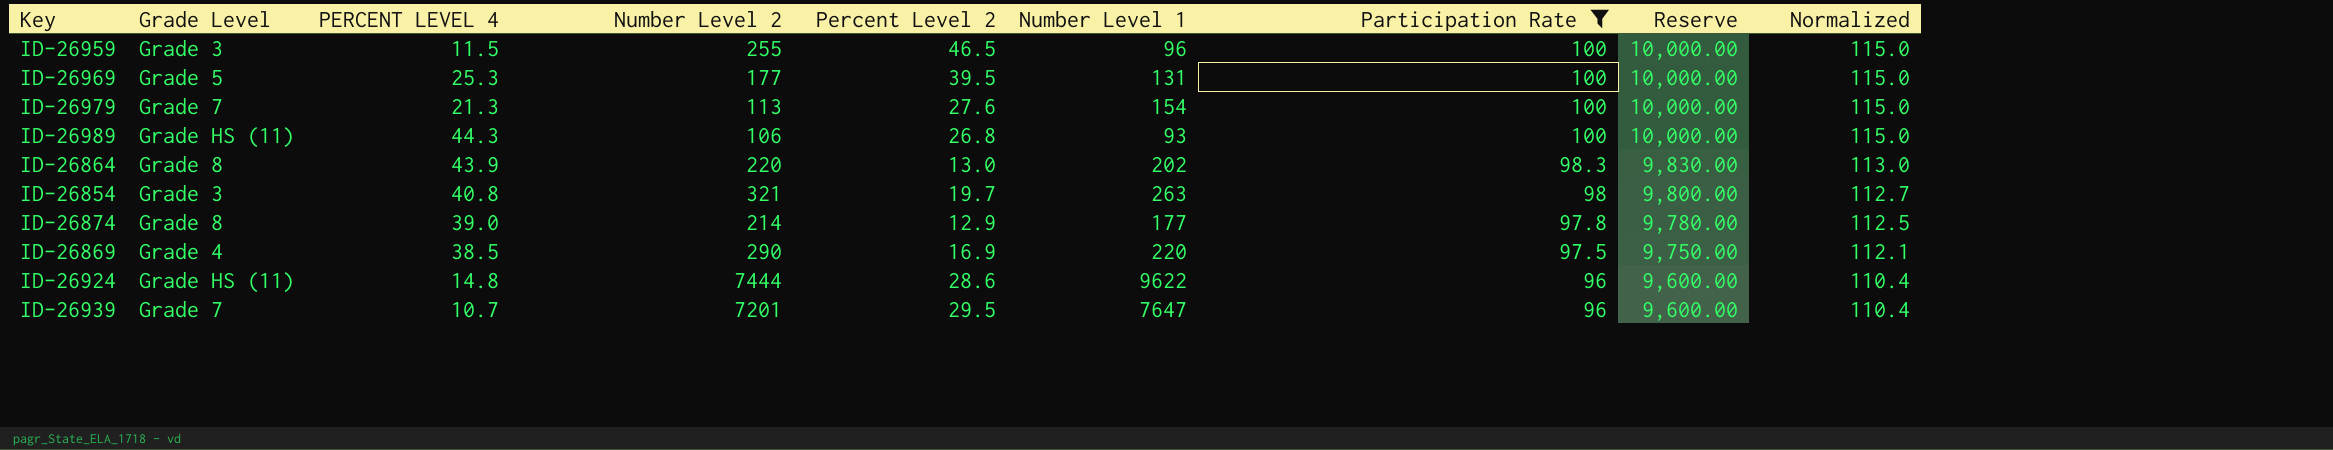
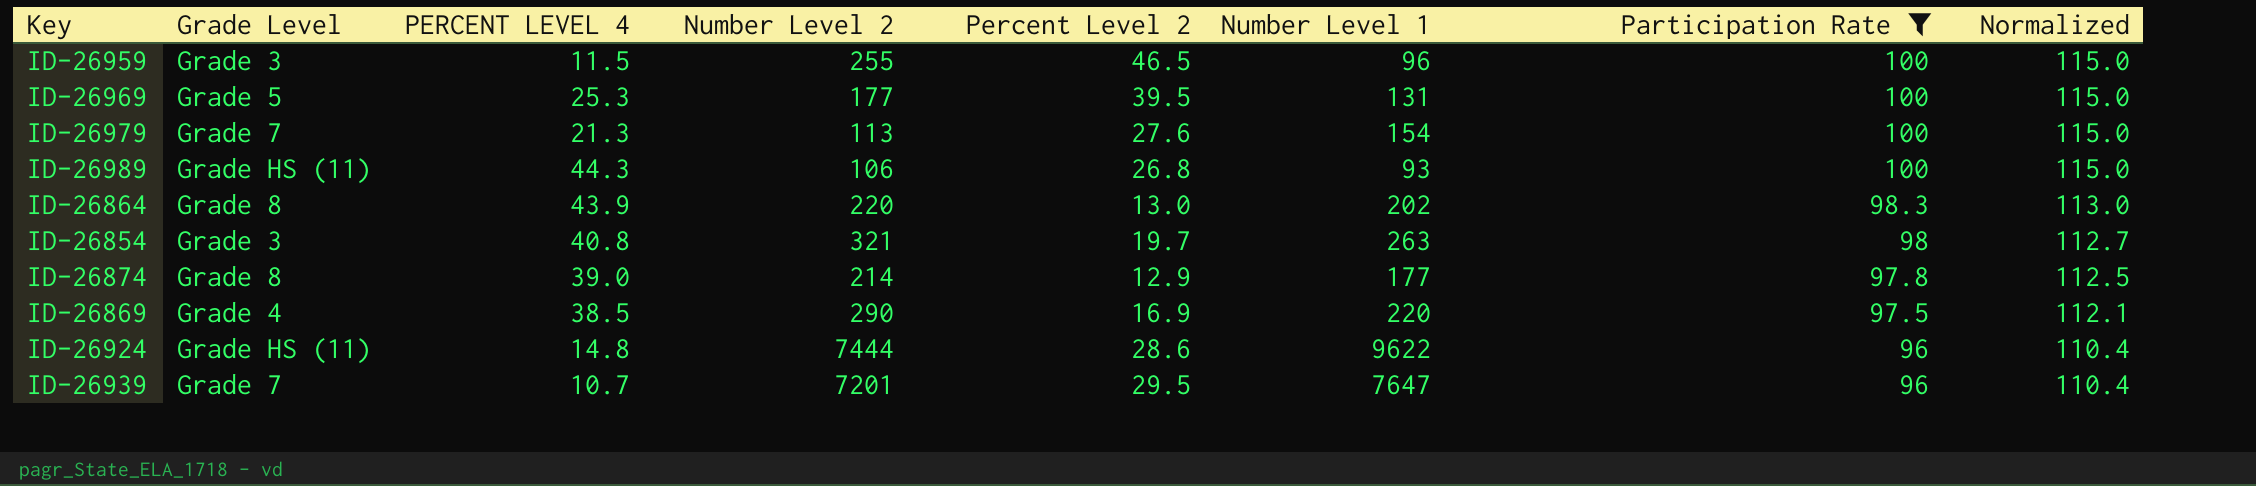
column Reserve | formula: [Participation Rate] * 100 -> none

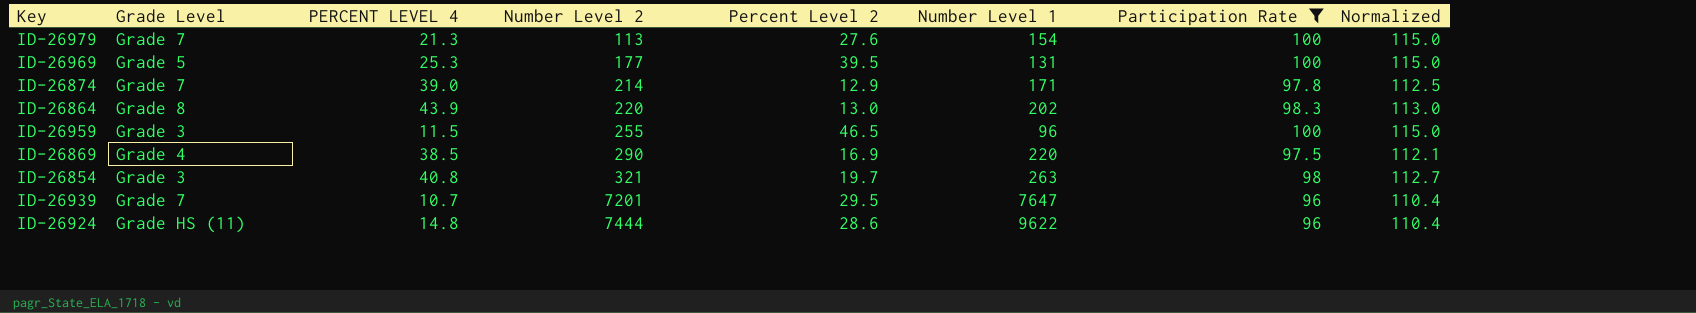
row order: Participation Rate descending -> Number Level 2 ascending
row ID-26989: Grade HS (11) | 44.3 | 106 | 26.8 | 93 | 100 | 115.0 -> none
ID-26874 | Grade Level: Grade 8 -> Grade 7
ID-26874 | Number Level 1: 177 -> 171

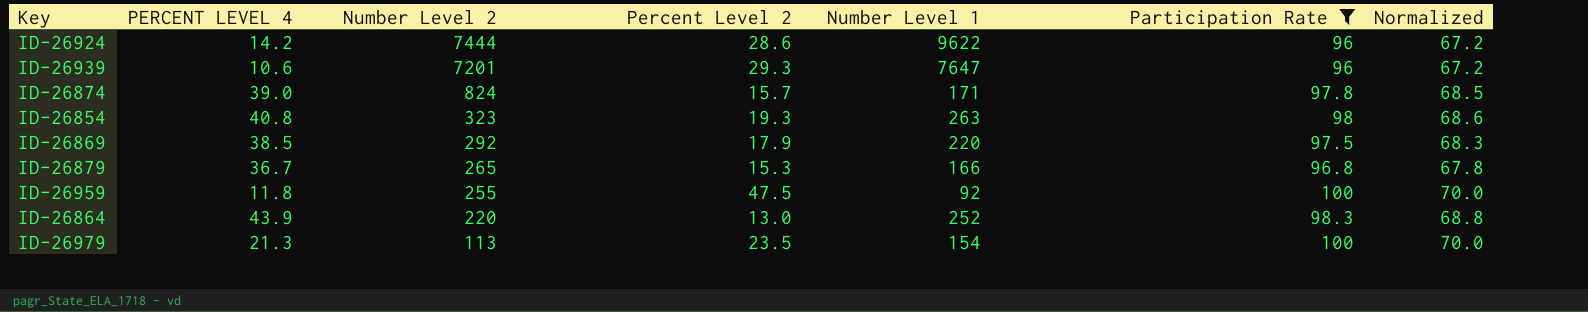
row order: Number Level 2 ascending -> Number Level 2 descending
column Grade Level | position: 2 -> none
column Normalized | formula: [Participation Rate] * 1.15 -> [Participation Rate] * 0.7
row ID-26969: Grade 5 | 25.3 | 177 | 39.5 | 131 | 100 | 115.0 -> none
ID-26924 | PERCENT LEVEL 4: 14.8 -> 14.2
ID-26939 | PERCENT LEVEL 4: 10.7 -> 10.6
ID-26939 | Percent Level 2: 29.5 -> 29.3
ID-26874 | Number Level 2: 214 -> 824
ID-26874 | Percent Level 2: 12.9 -> 15.7
ID-26854 | Number Level 2: 321 -> 323
ID-26854 | Percent Level 2: 19.7 -> 19.3
ID-26869 | Number Level 2: 290 -> 292
ID-26869 | Percent Level 2: 16.9 -> 17.9
row ID-26879: none -> 36.7 | 265 | 15.3 | 166 | 96.8 | 67.8
ID-26959 | PERCENT LEVEL 4: 11.5 -> 11.8
ID-26959 | Percent Level 2: 46.5 -> 47.5
ID-26959 | Number Level 1: 96 -> 92
ID-26864 | Number Level 1: 202 -> 252
ID-26979 | Percent Level 2: 27.6 -> 23.5

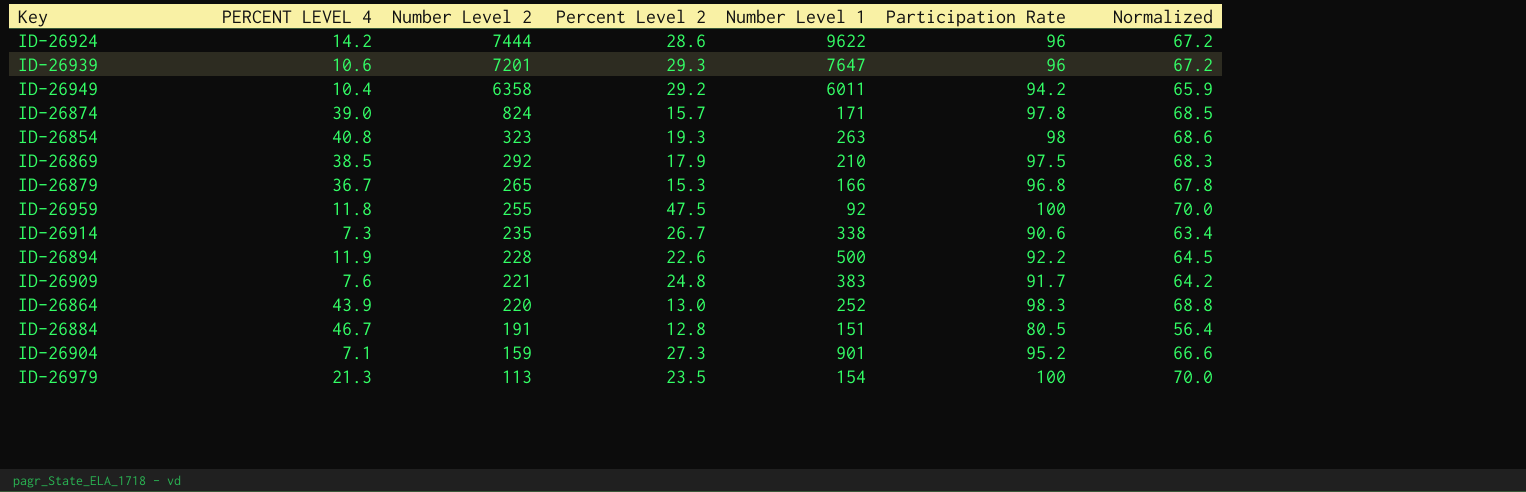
filter: Participation Rate >= 96 -> none
ID-26869 | Number Level 1: 220 -> 210

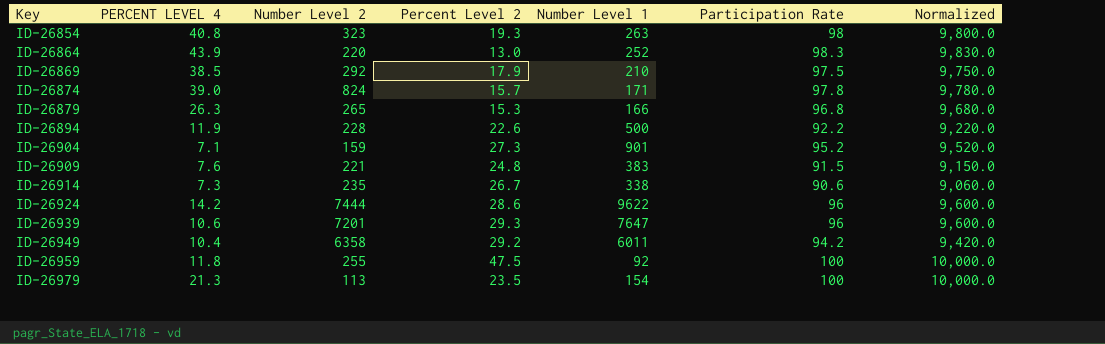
row order: Number Level 2 descending -> Key ascending
column Normalized | formula: [Participation Rate] * 0.7 -> [Participation Rate] * 100
row ID-26884: 46.7 | 191 | 12.8 | 151 | 80.5 | 56.4 -> none
ID-26879 | PERCENT LEVEL 4: 36.7 -> 26.3
ID-26909 | Participation Rate: 91.7 -> 91.5

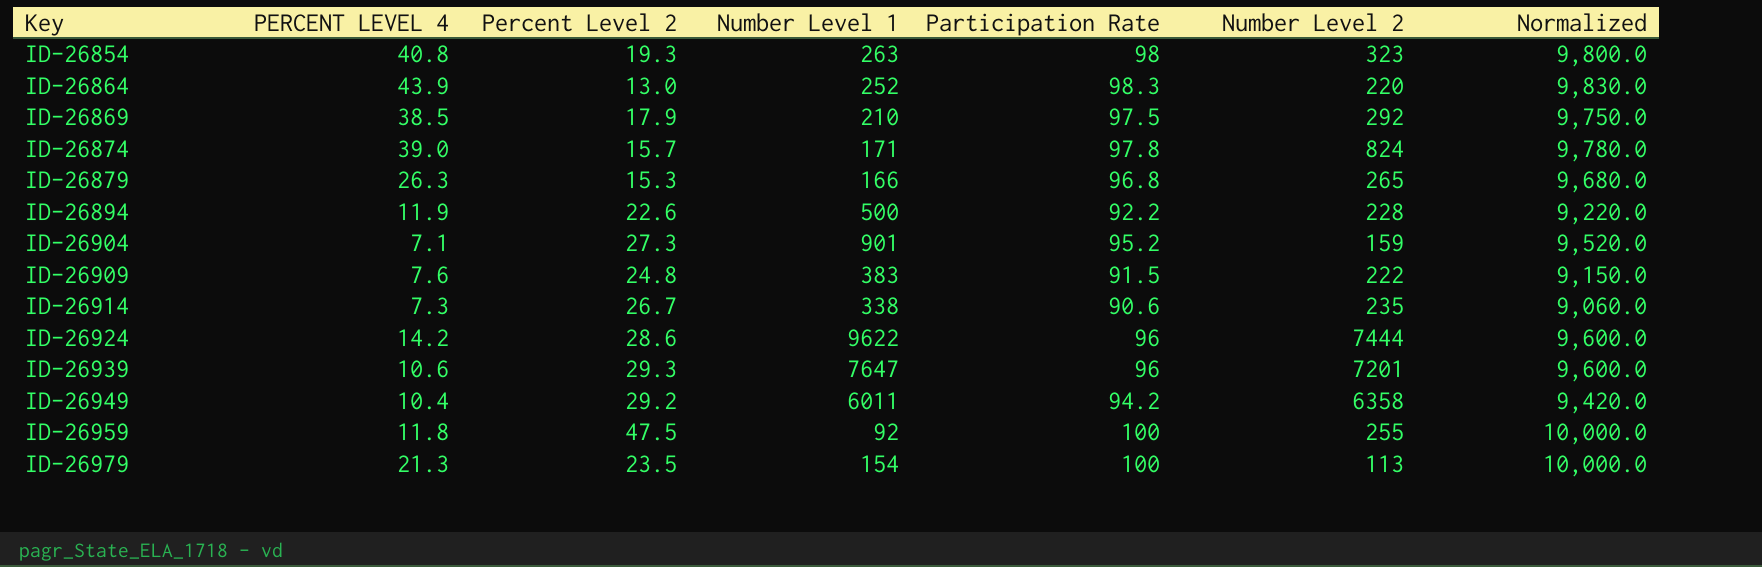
column Number Level 2 | position: 3 -> 6
ID-26909 | Number Level 2: 221 -> 222

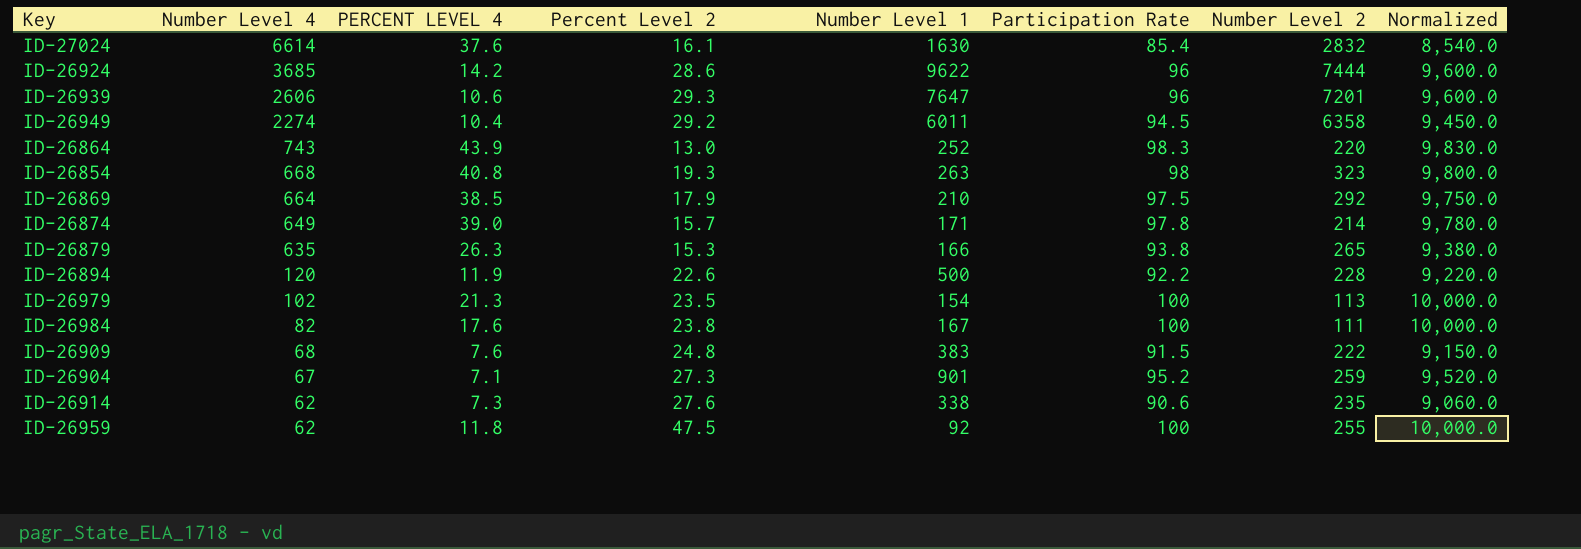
row order: Key ascending -> Number Level 4 descending
column Number Level 4 | position: none -> 2
row ID-27024: none -> 6614 | 37.6 | 16.1 | 1630 | 85.4 | 2832 | 8,540.0
ID-26949 | Participation Rate: 94.2 -> 94.5
ID-26949 | Normalized: 9,420.0 -> 9,450.0
ID-26874 | Number Level 2: 824 -> 214
ID-26879 | Participation Rate: 96.8 -> 93.8
ID-26879 | Normalized: 9,680.0 -> 9,380.0
row ID-26984: none -> 82 | 17.6 | 23.8 | 167 | 100 | 111 | 10,000.0
ID-26904 | Number Level 2: 159 -> 259
ID-26914 | Percent Level 2: 26.7 -> 27.6

